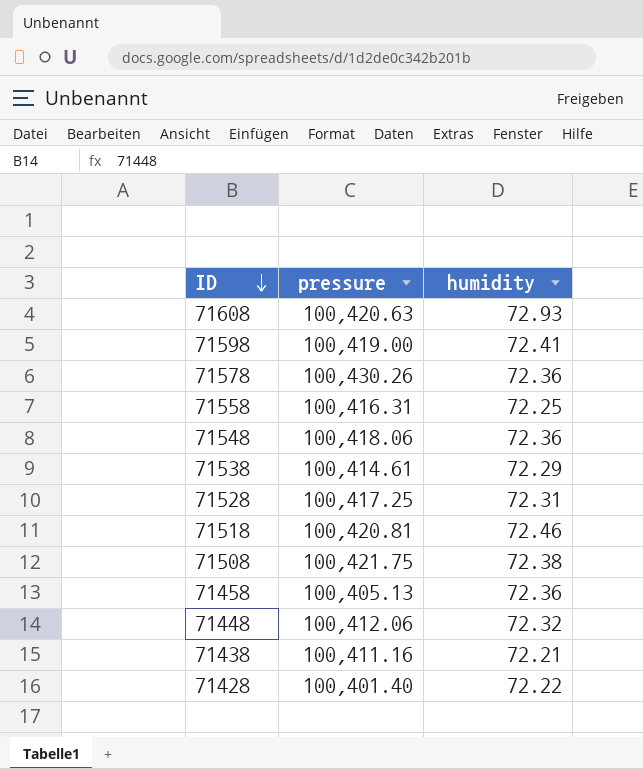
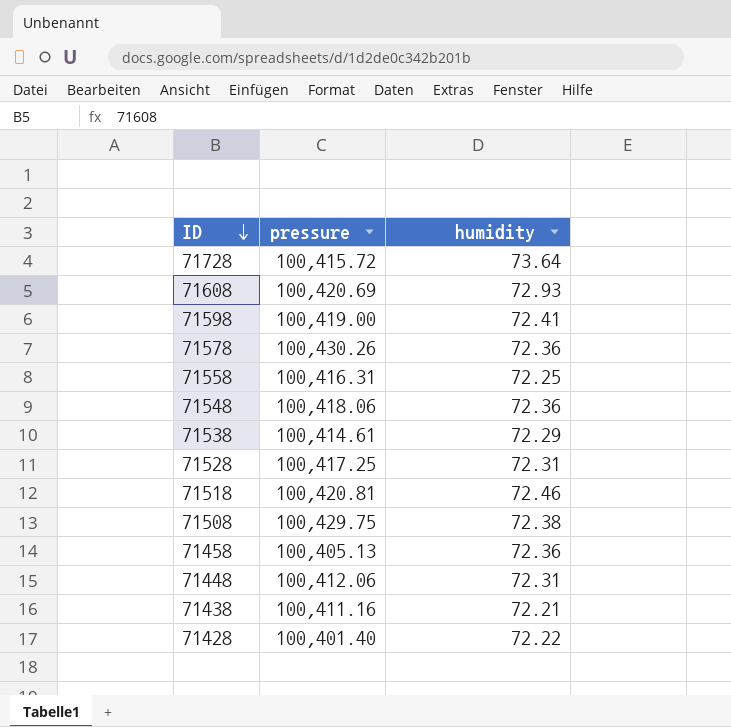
row 71728: none -> 100,415.72 | 73.64
71608 | pressure: 100,420.63 -> 100,420.69
71508 | pressure: 100,421.75 -> 100,429.75
71448 | humidity: 72.32 -> 72.31

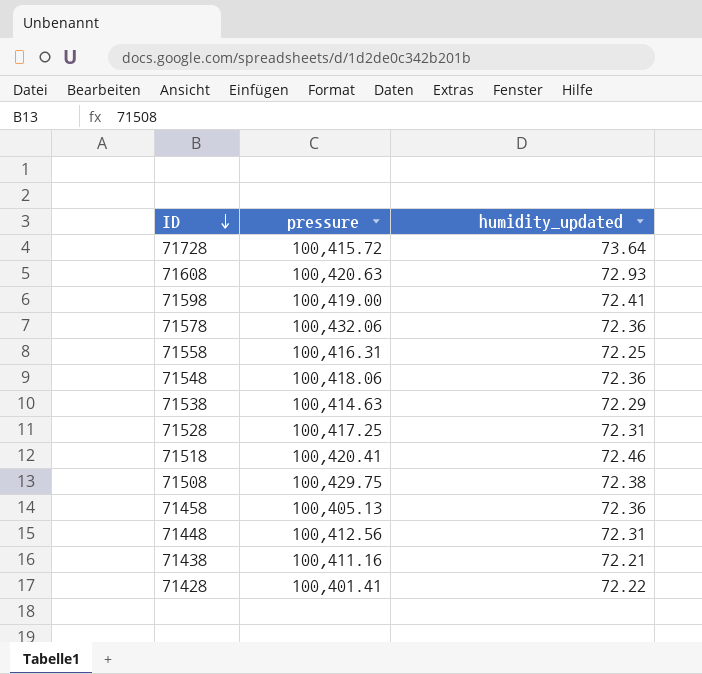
column name: humidity -> humidity_updated
71608 | pressure: 100,420.69 -> 100,420.63
71578 | pressure: 100,430.26 -> 100,432.06
71538 | pressure: 100,414.61 -> 100,414.63
71518 | pressure: 100,420.81 -> 100,420.41
71448 | pressure: 100,412.06 -> 100,412.56
71428 | pressure: 100,401.40 -> 100,401.41

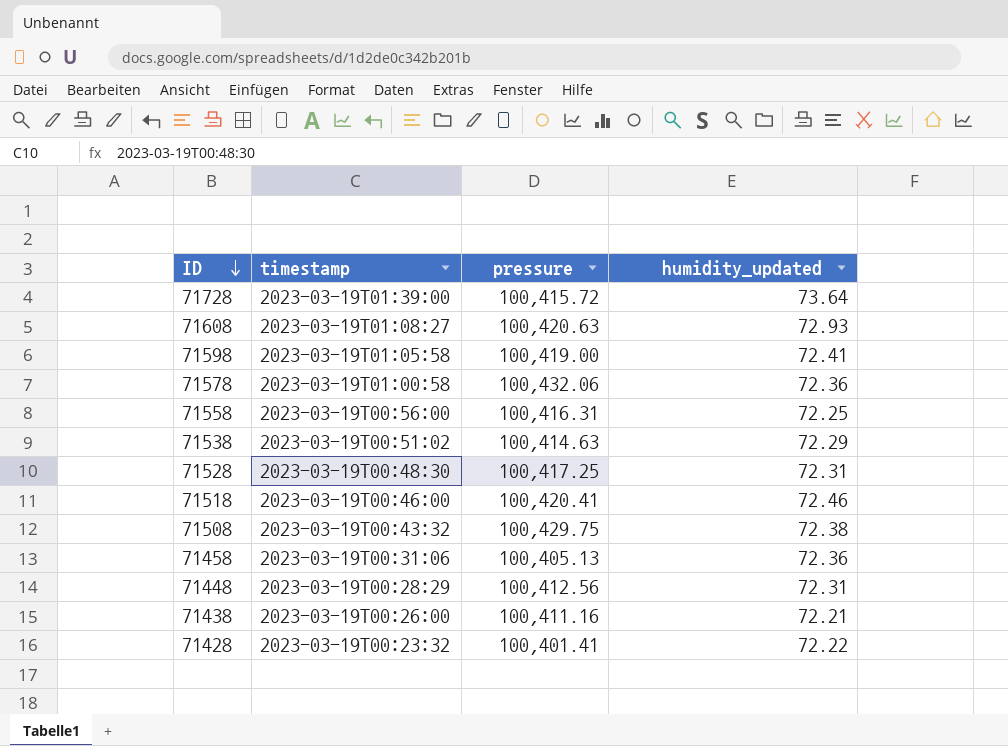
column timestamp | position: none -> 2
row 71548: 100,418.06 | 72.36 -> none

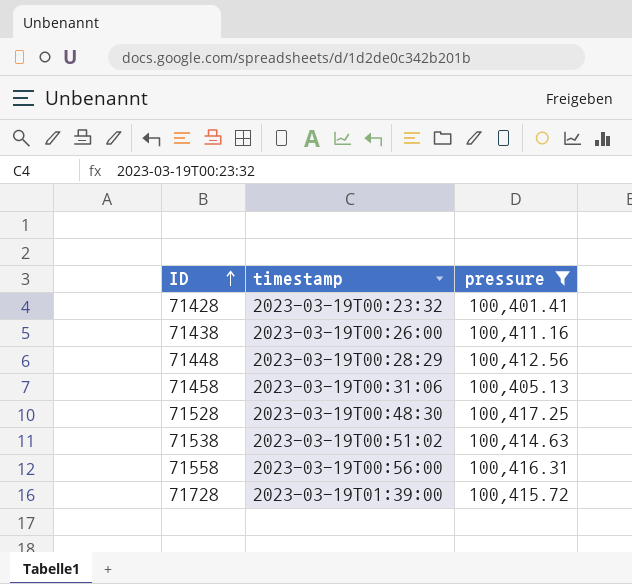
filter: none -> pressure <= 100,417.25
row order: ID descending -> ID ascending
column humidity_updated | position: 4 -> none

